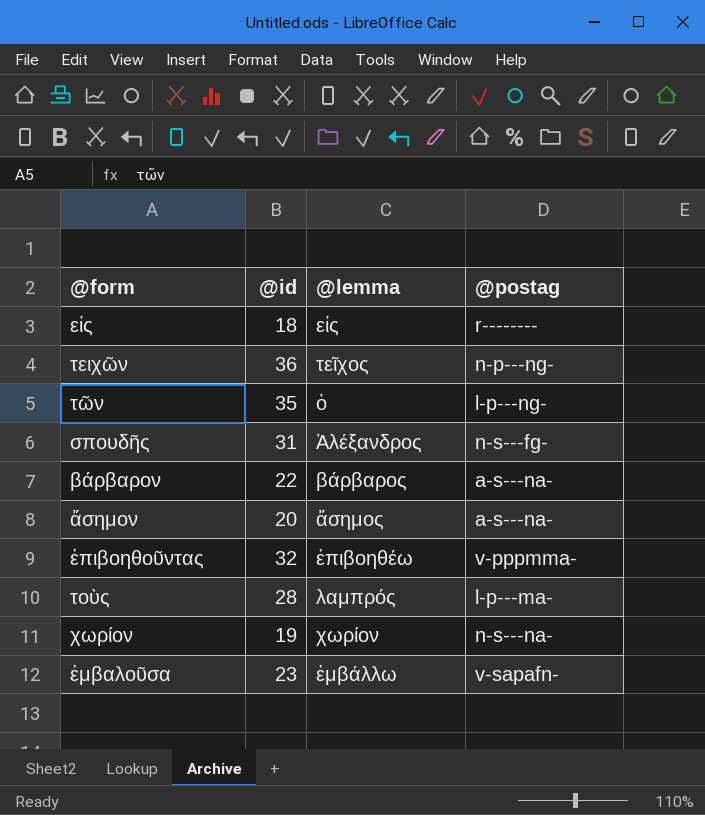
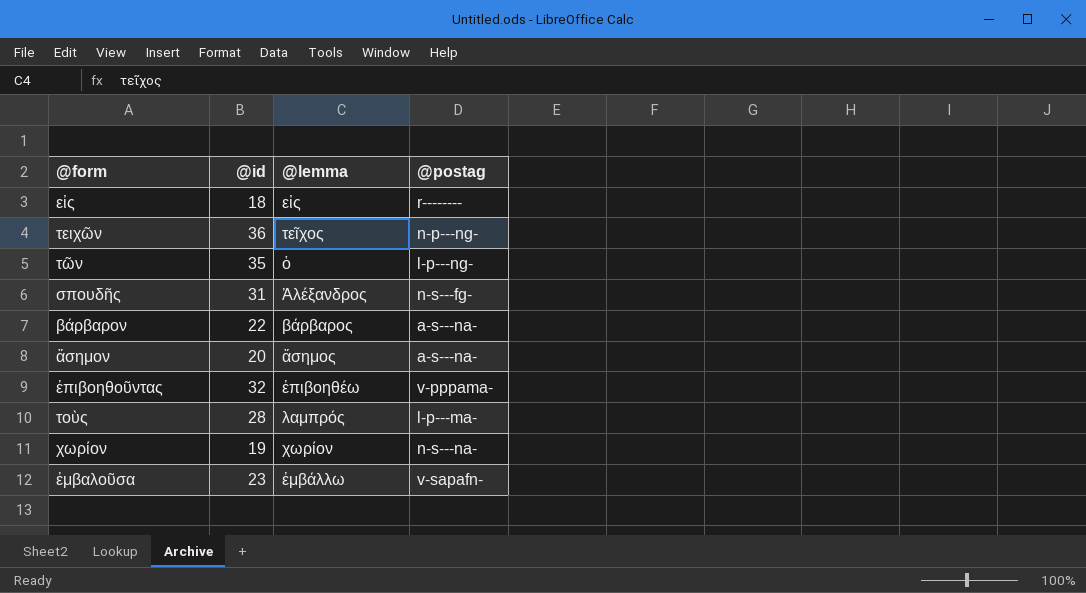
ἐπιβοηθοῦντας | @postag: v-pppmma- -> v-pppama-

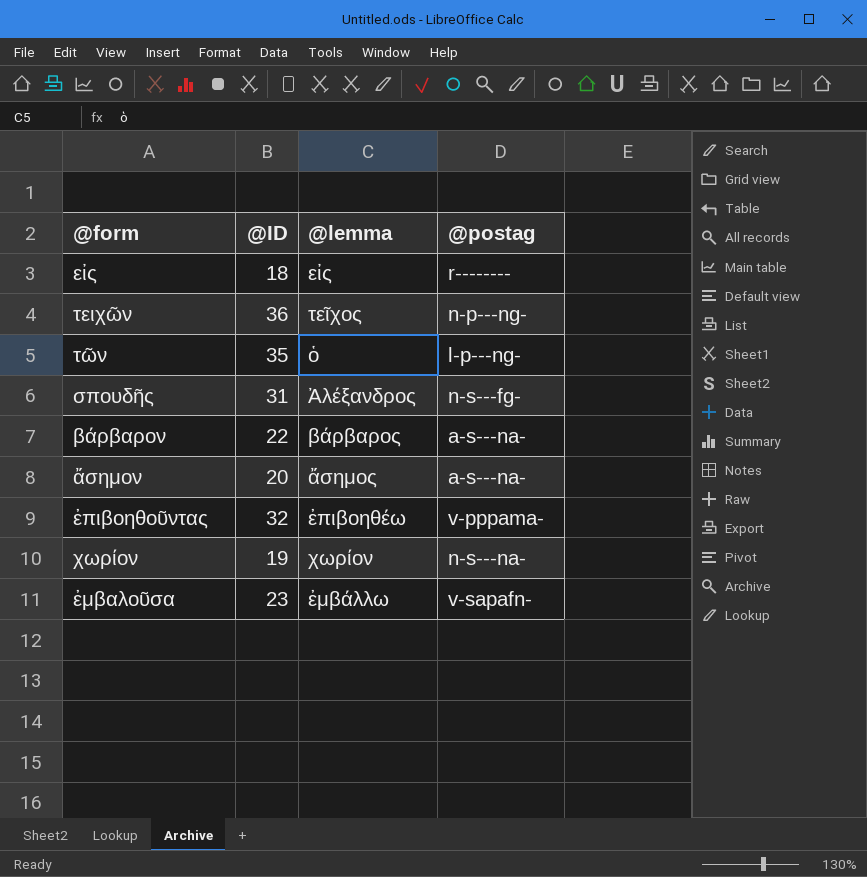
column name: @id -> @ID
row τοὺς: 28 | λαμπρός | l-p---ma- -> none

